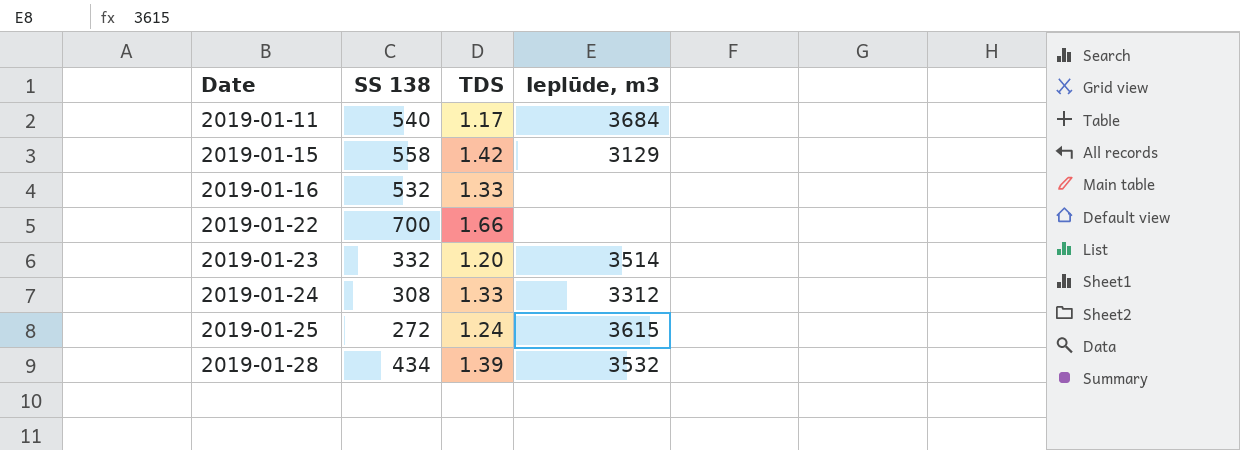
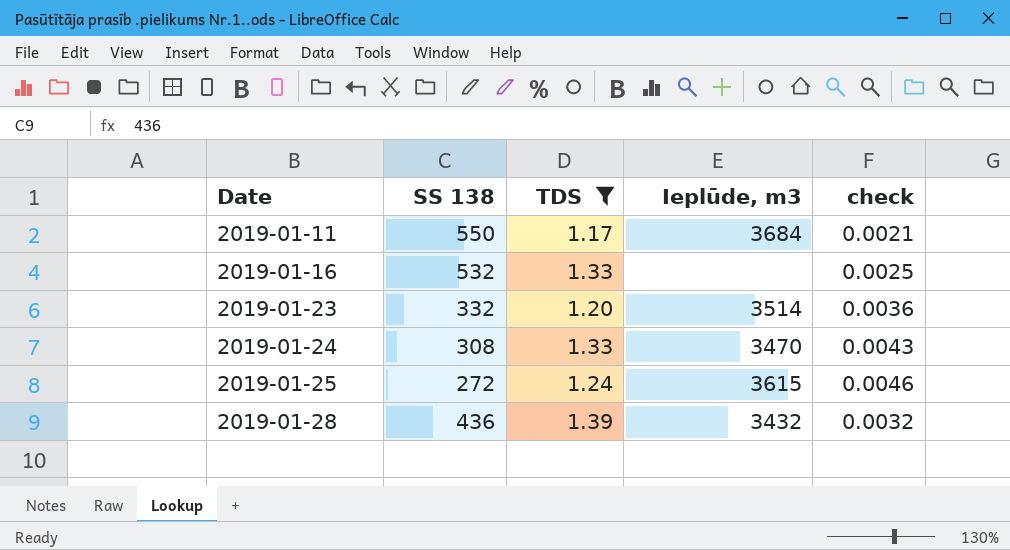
filter: none -> TDS <= 1.39
column check | formula: none -> [TDS] / [SS 138]
2019-01-11 | SS 138: 540 -> 550
2019-01-24 | Ieplūde, m3: 3312 -> 3470
2019-01-28 | SS 138: 434 -> 436
2019-01-28 | Ieplūde, m3: 3532 -> 3432

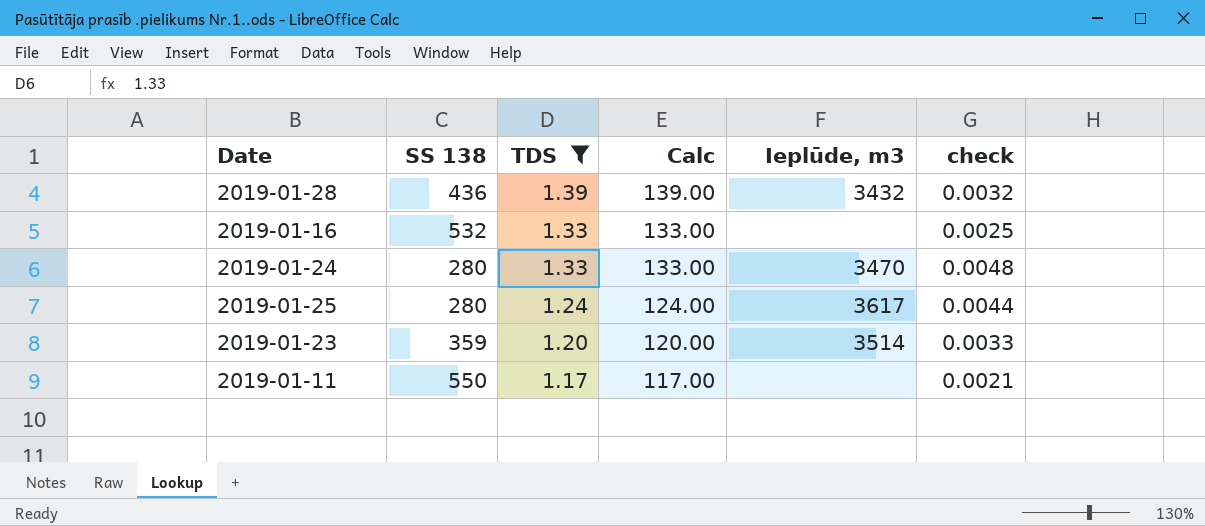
row order: Date ascending -> TDS descending
column Calc | formula: none -> [TDS] * 100
2019-01-24 | SS 138: 308 -> 280
2019-01-24 | check: 0.0043 -> 0.0048
2019-01-25 | SS 138: 272 -> 280
2019-01-25 | Ieplūde, m3: 3615 -> 3617
2019-01-25 | check: 0.0046 -> 0.0044
2019-01-23 | SS 138: 332 -> 359
2019-01-23 | check: 0.0036 -> 0.0033
2019-01-11 | Ieplūde, m3: 3684 -> none

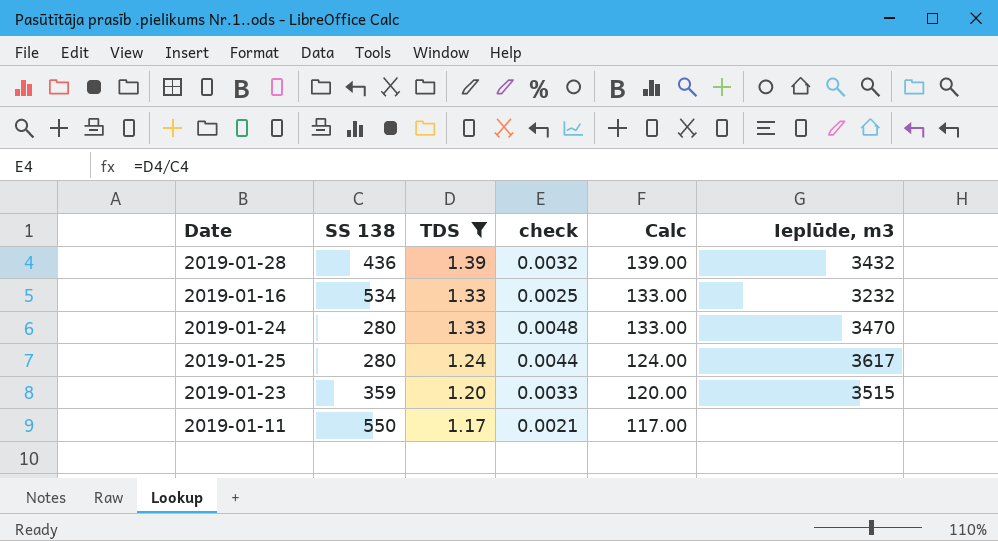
column check | position: 6 -> 4
2019-01-16 | SS 138: 532 -> 534
2019-01-16 | Ieplūde, m3: none -> 3232
2019-01-23 | Ieplūde, m3: 3514 -> 3515

